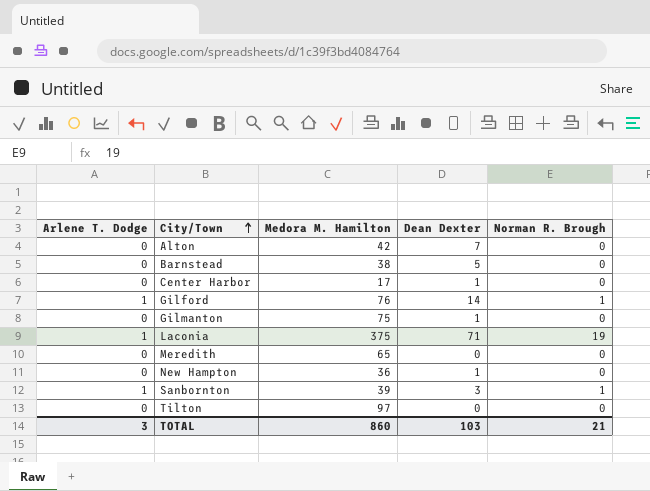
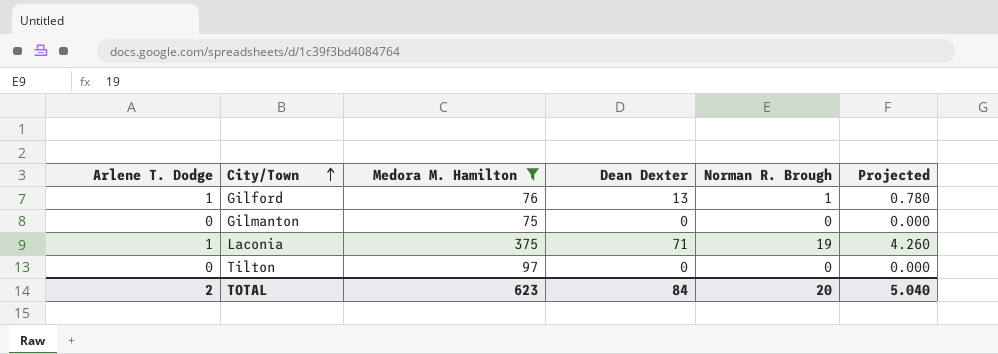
filter: none -> Medora M. Hamilton >= 75
column Projected | formula: none -> [Dean Dexter] * 0.06
Gilford | Dean Dexter: 14 -> 13
Gilmanton | Dean Dexter: 1 -> 0
TOTAL | Arlene T. Dodge: 3 -> 2
TOTAL | Medora M. Hamilton: 860 -> 623
TOTAL | Dean Dexter: 103 -> 84
TOTAL | Norman R. Brough: 21 -> 20

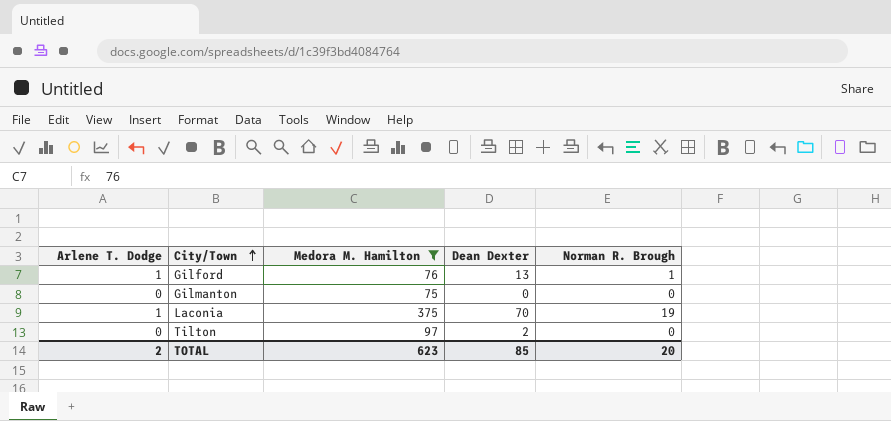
column Projected | formula: [Dean Dexter] * 0.06 -> none
Laconia | Dean Dexter: 71 -> 70
Tilton | Dean Dexter: 0 -> 2
TOTAL | Dean Dexter: 84 -> 85

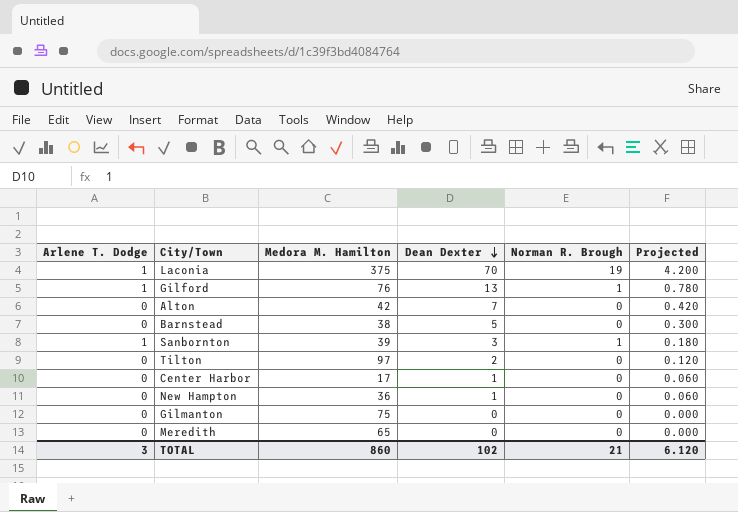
filter: Medora M. Hamilton >= 75 -> none
row order: City/Town ascending -> Dean Dexter descending
column Projected | formula: none -> [Dean Dexter] * 0.06
TOTAL | Arlene T. Dodge: 2 -> 3
TOTAL | Medora M. Hamilton: 623 -> 860
TOTAL | Dean Dexter: 85 -> 102
TOTAL | Norman R. Brough: 20 -> 21

